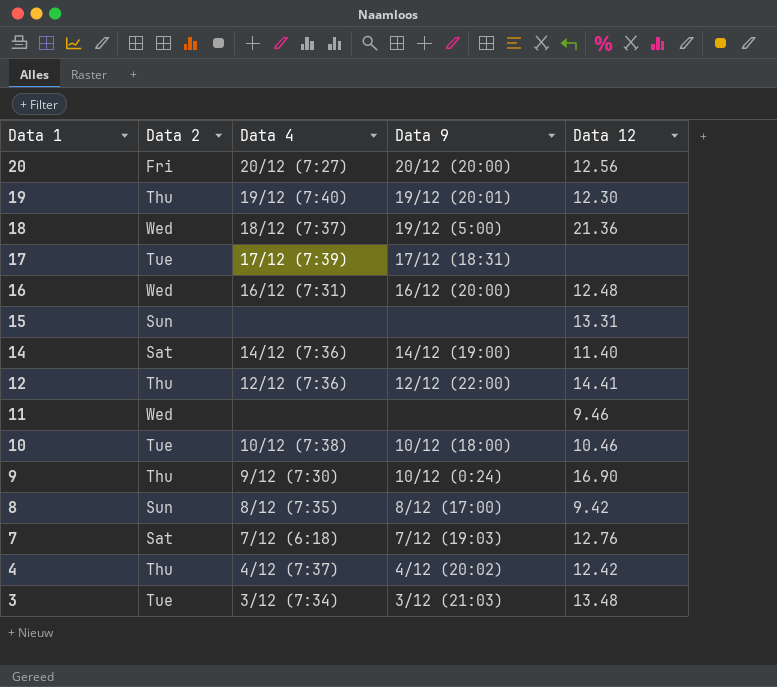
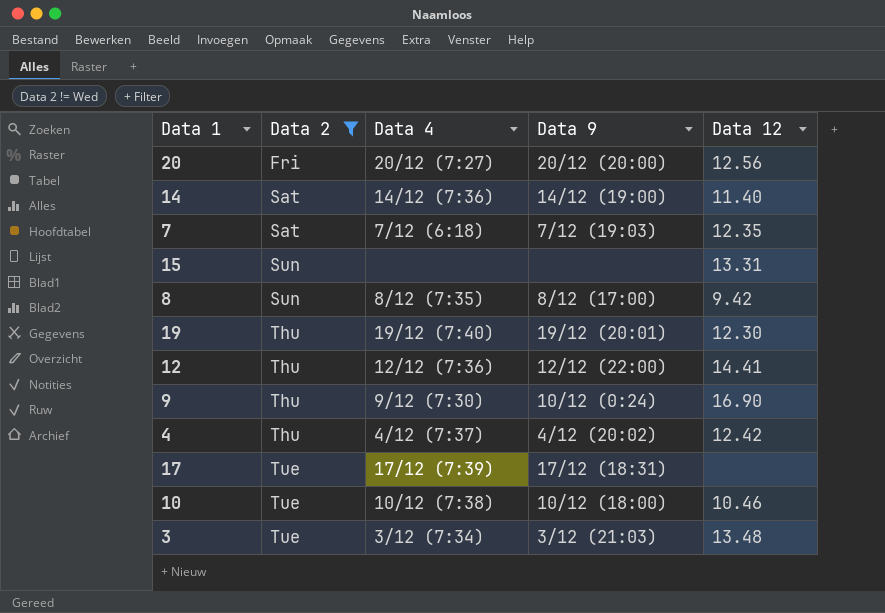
filter: none -> Data 2 != Wed
row order: Data 1 descending -> Data 2 ascending
7 | Data 12: 12.76 -> 12.35

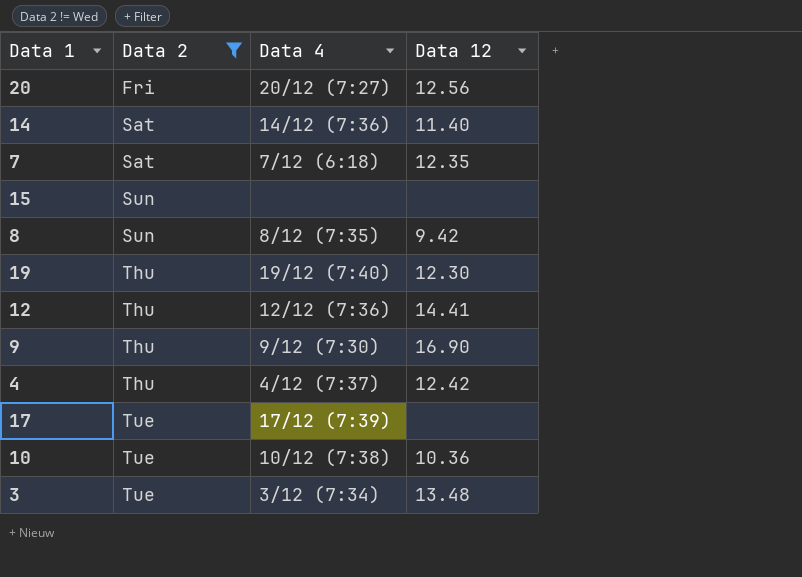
column Data 9 | position: 4 -> none
15 | Data 12: 13.31 -> none
10 | Data 12: 10.46 -> 10.36

